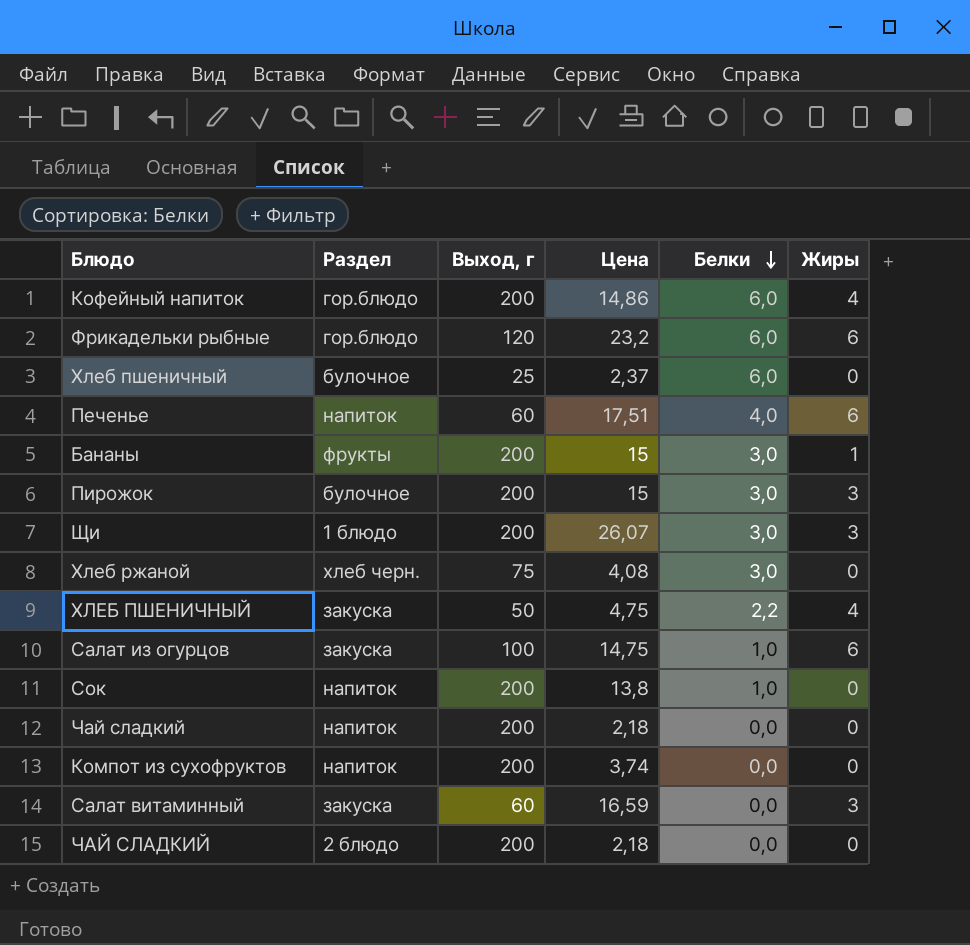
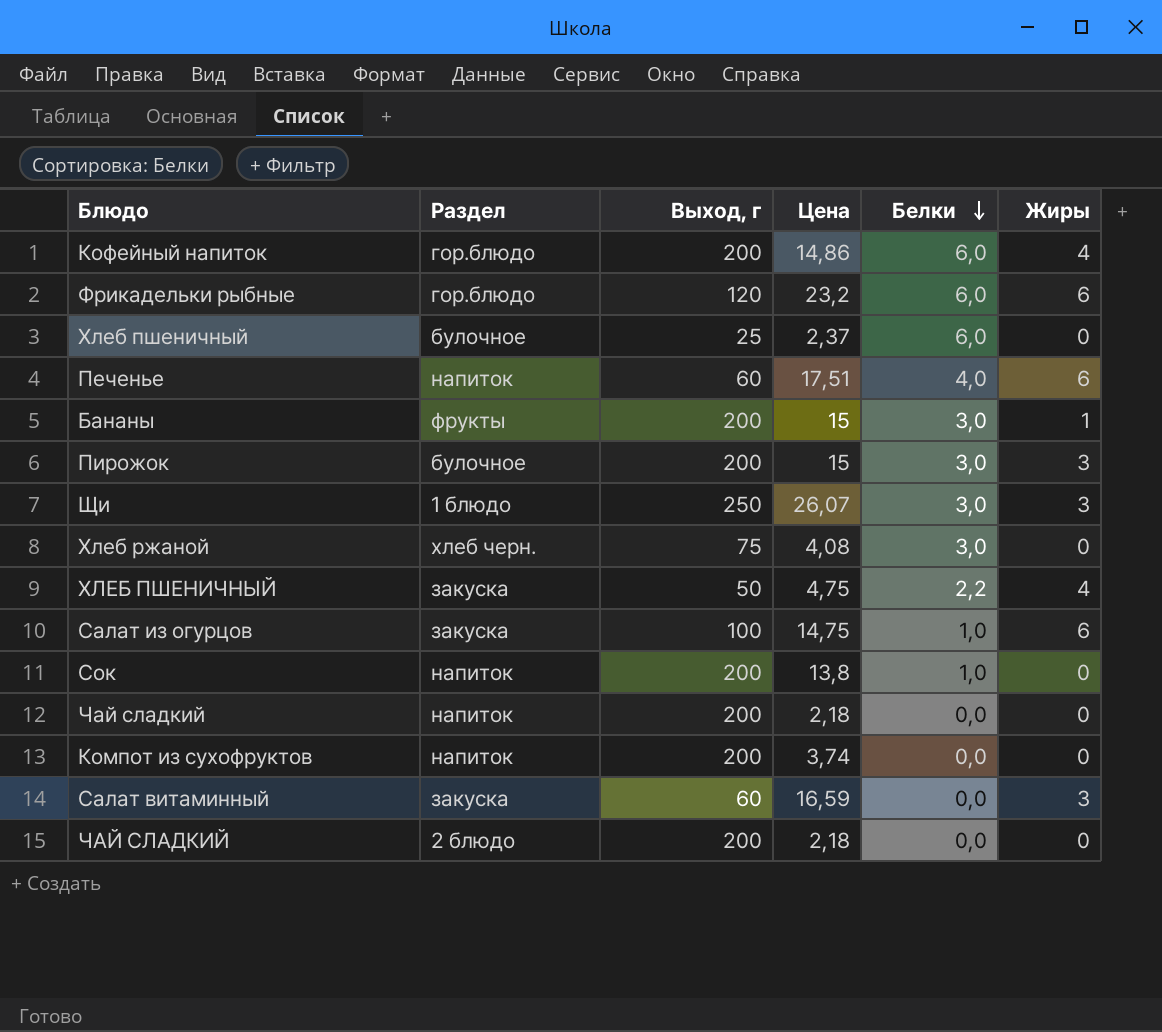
Щи | Выход, г: 200 -> 250

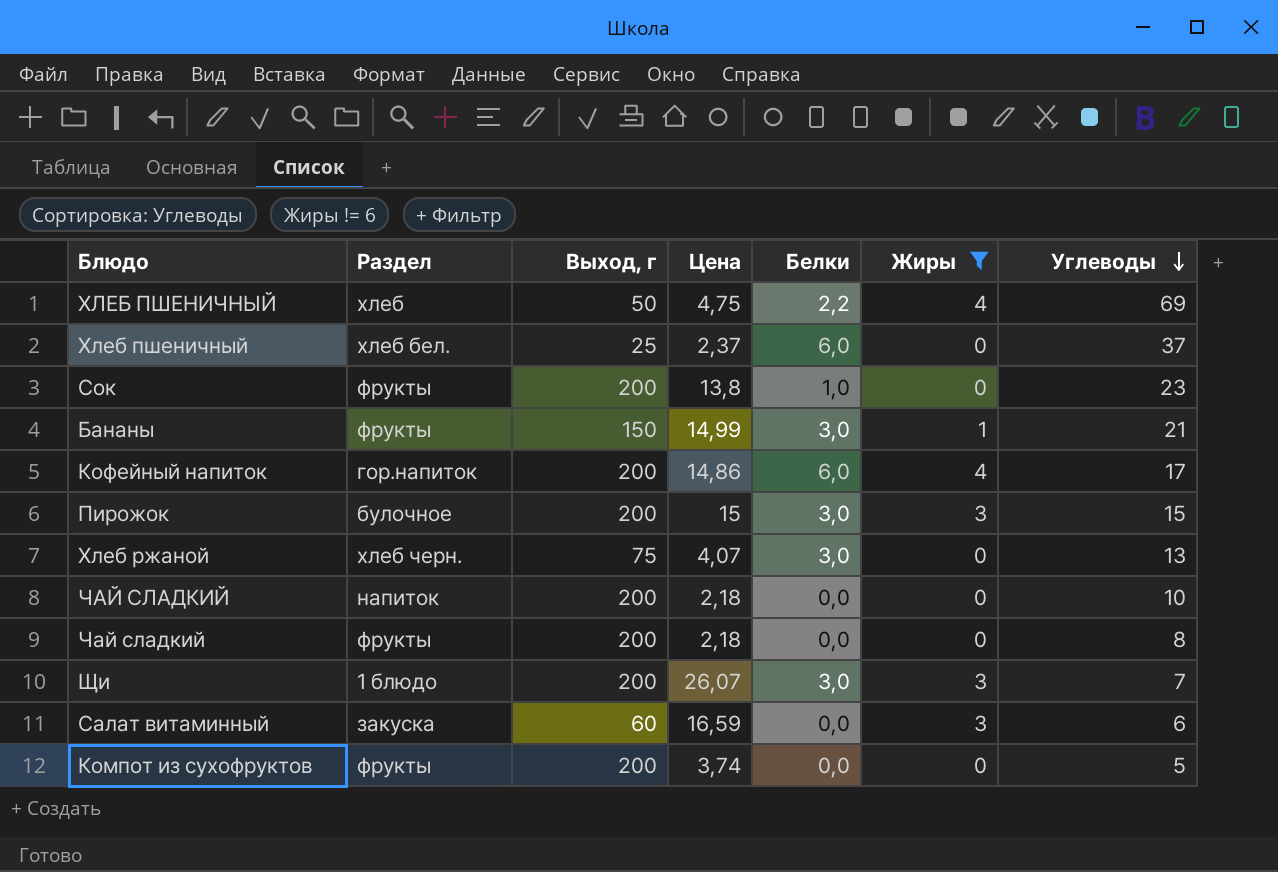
filter: none -> Жиры != 6
row order: Белки descending -> Углеводы descending
column Углеводы | position: none -> 7
ХЛЕБ ПШЕНИЧНЫЙ | Раздел: закуска -> хлеб
Хлеб пшеничный | Раздел: булочное -> хлеб бел.
Сок | Раздел: напиток -> фрукты
Бананы | Выход, г: 200 -> 150
Бананы | Цена: 15 -> 14,99
Кофейный напиток | Раздел: гор.блюдо -> гор.напиток
Хлеб ржаной | Цена: 4,08 -> 4,07
ЧАЙ СЛАДКИЙ | Раздел: 2 блюдо -> напиток
Чай сладкий | Раздел: напиток -> фрукты
Щи | Выход, г: 250 -> 200
Компот из сухофруктов | Раздел: напиток -> фрукты

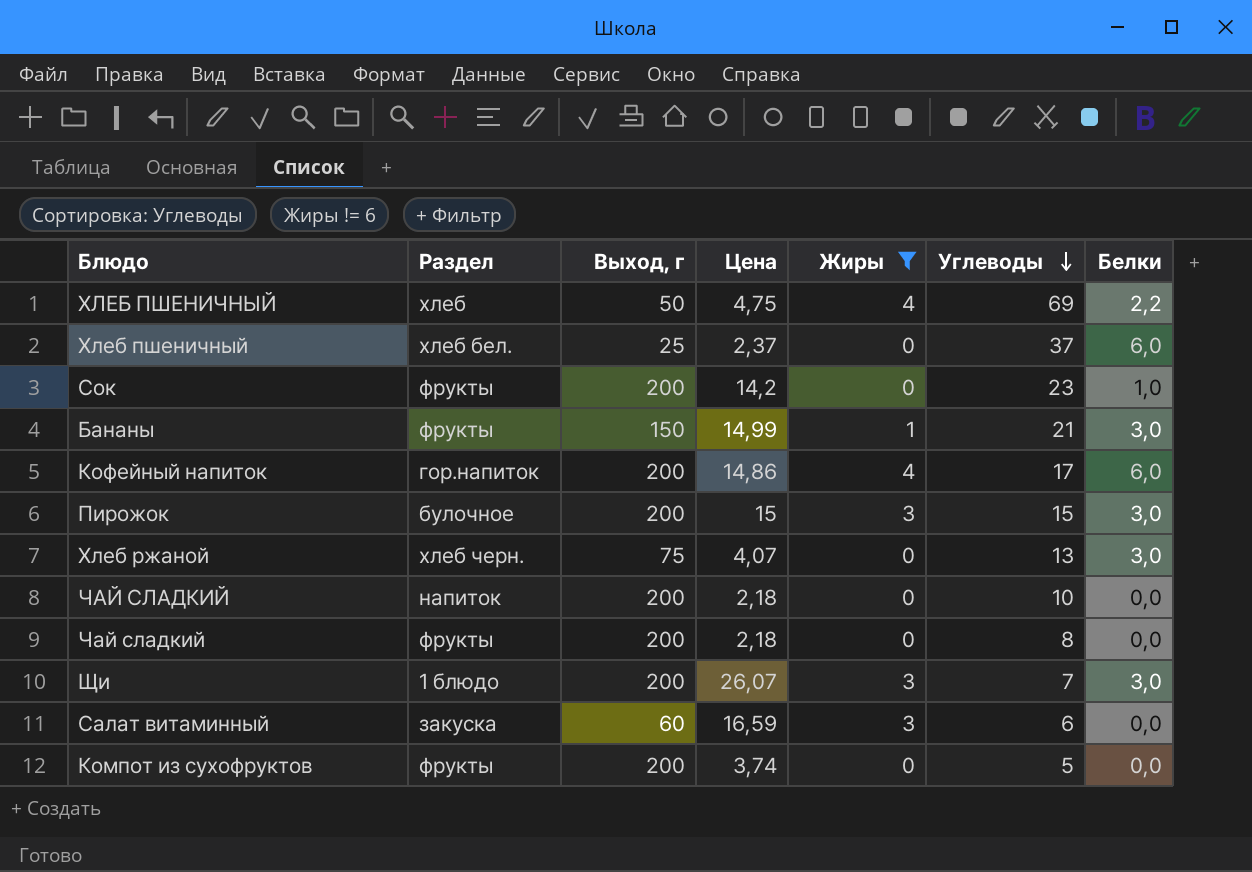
column Белки | position: 5 -> 7
Сок | Цена: 13,8 -> 14,2

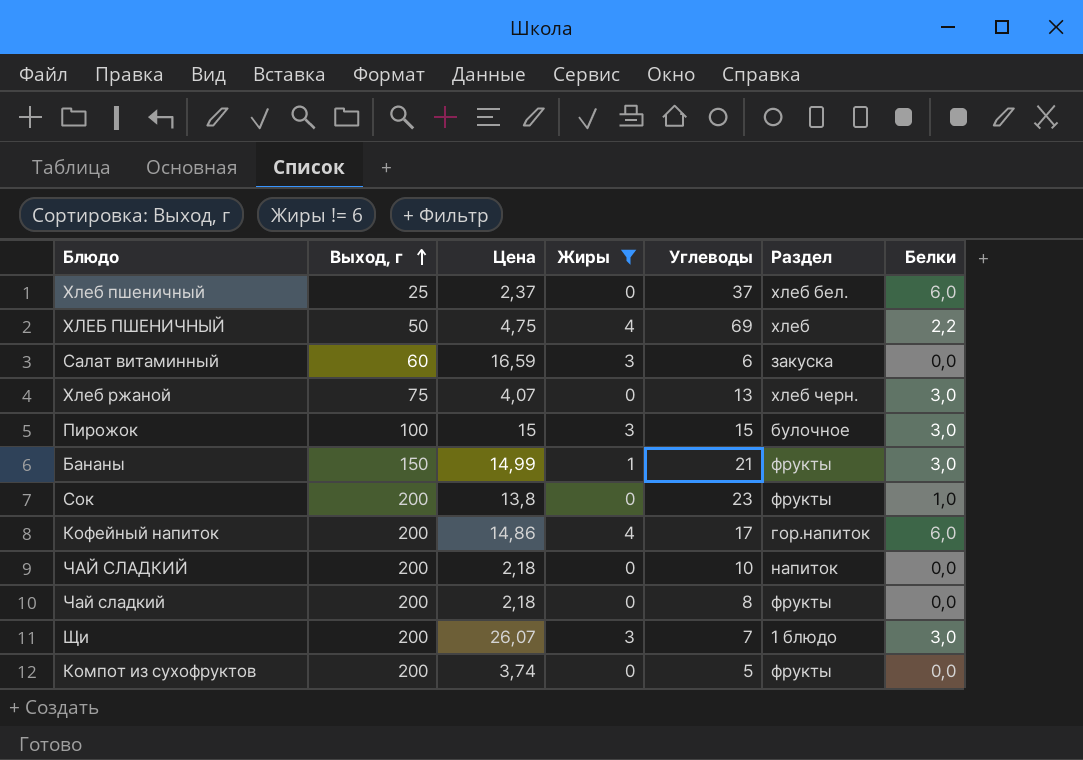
row order: Углеводы descending -> Выход, г ascending
column Раздел | position: 2 -> 6
Пирожок | Выход, г: 200 -> 100
Сок | Цена: 14,2 -> 13,8

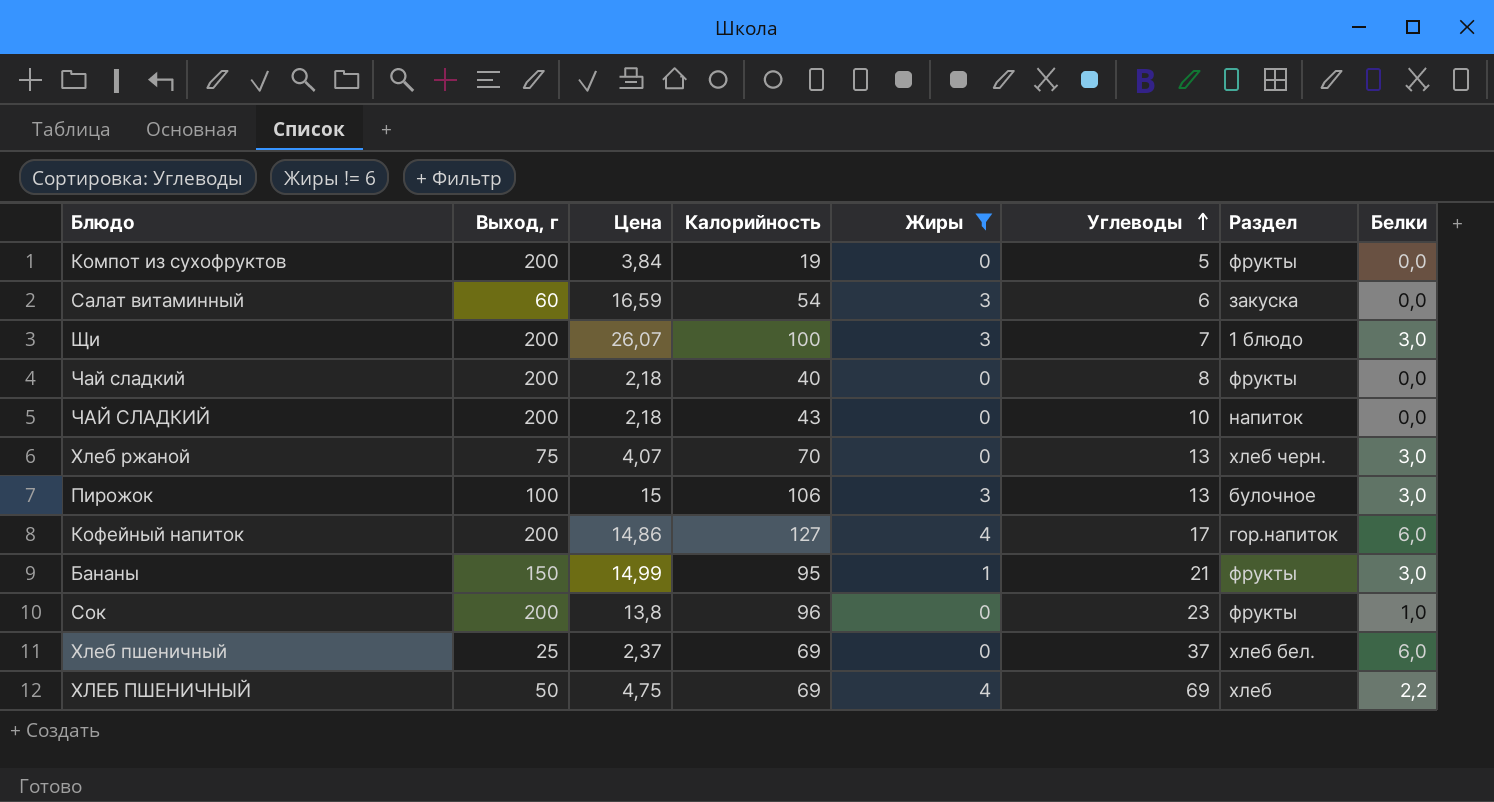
row order: Выход, г ascending -> Углеводы ascending
column Калорийность | position: none -> 4
Компот из сухофруктов | Цена: 3,74 -> 3,84
Пирожок | Углеводы: 15 -> 13

